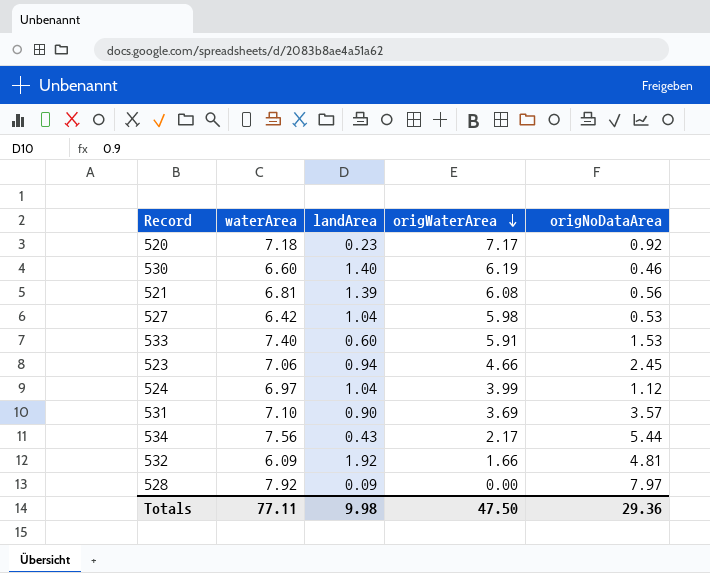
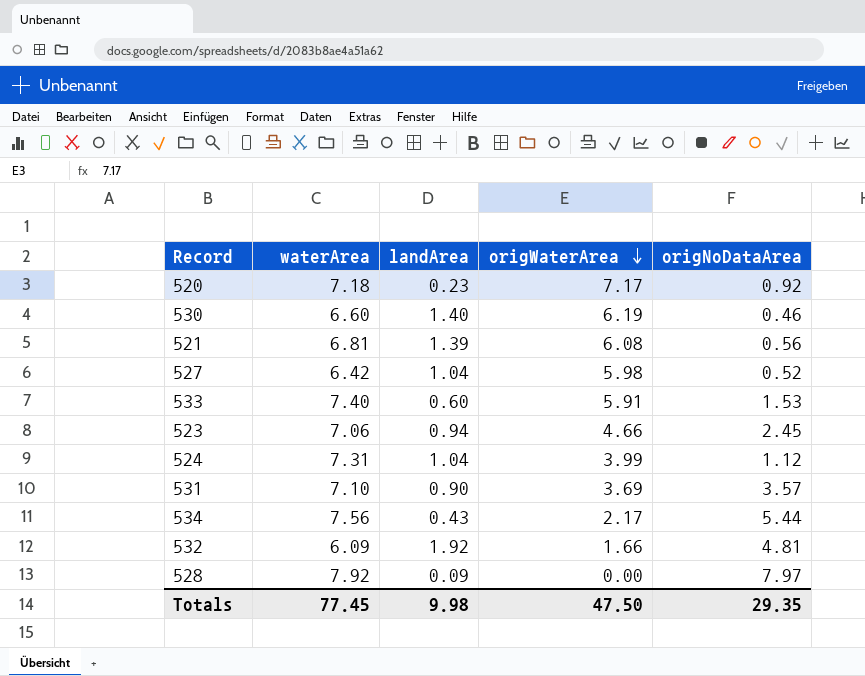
527 | origNoDataArea: 0.53 -> 0.52
524 | waterArea: 6.97 -> 7.31
Totals | waterArea: 77.11 -> 77.45
Totals | origNoDataArea: 29.36 -> 29.35

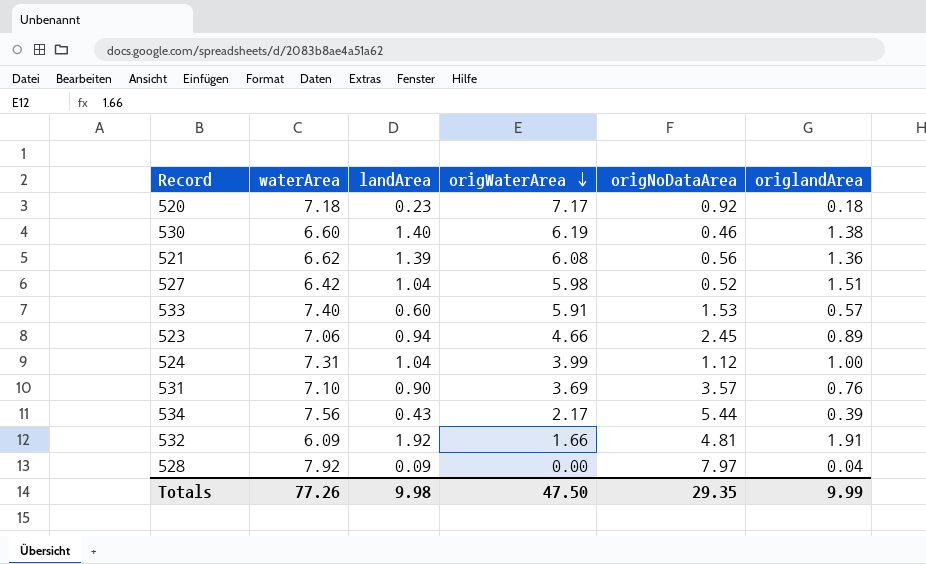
column origlandArea | position: none -> 6
521 | waterArea: 6.81 -> 6.62
Totals | waterArea: 77.45 -> 77.26

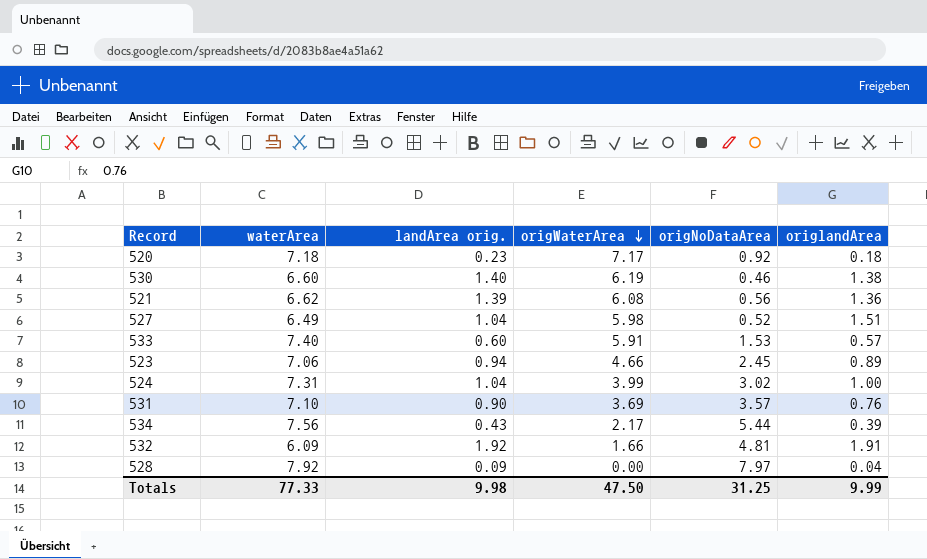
column name: landArea -> landArea orig.
527 | waterArea: 6.42 -> 6.49
524 | origNoDataArea: 1.12 -> 3.02
Totals | waterArea: 77.26 -> 77.33
Totals | origNoDataArea: 29.35 -> 31.25

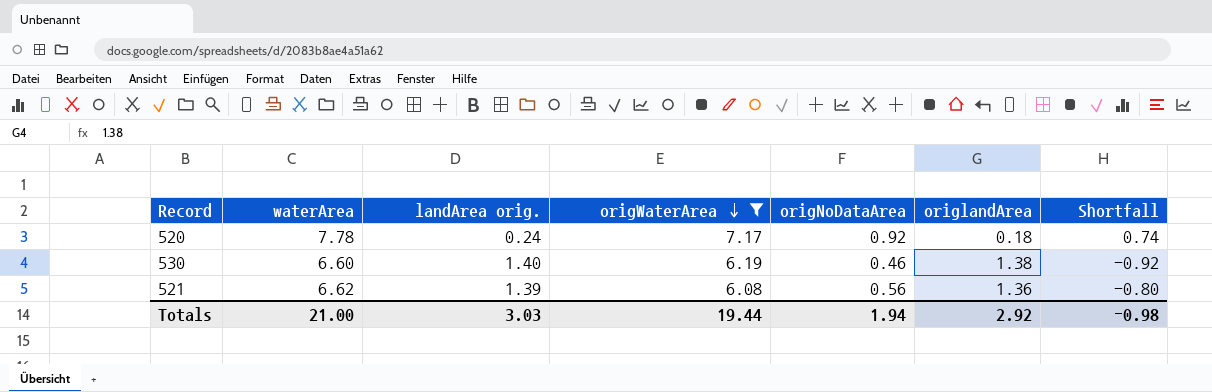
filter: none -> origWaterArea >= 6.08
column Shortfall | formula: none -> [origNoDataArea] - [origlandArea]
520 | waterArea: 7.18 -> 7.78
520 | landArea orig.: 0.23 -> 0.24
Totals | waterArea: 77.33 -> 21.00
Totals | landArea orig.: 9.98 -> 3.03
Totals | origWaterArea: 47.50 -> 19.44
Totals | origNoDataArea: 31.25 -> 1.94
Totals | origlandArea: 9.99 -> 2.92

